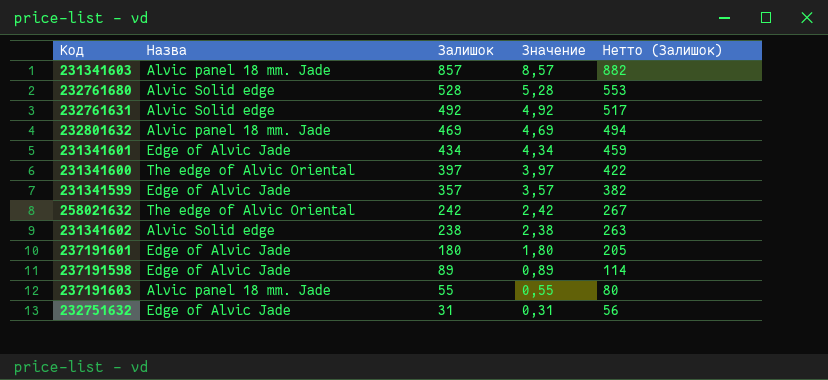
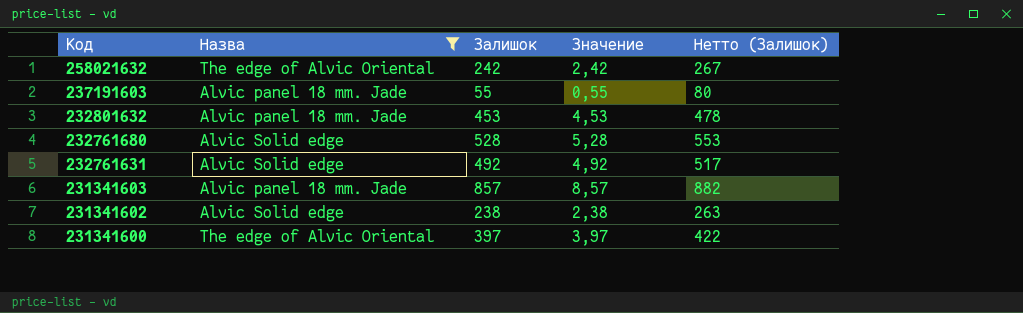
filter: none -> Назва != Edge of Alvic Jade
row order: Залишок descending -> Код descending
232801632 | Залишок: 469 -> 453
232801632 | Значение: 4,69 -> 4,53
232801632 | Нетто (Залишок): 494 -> 478

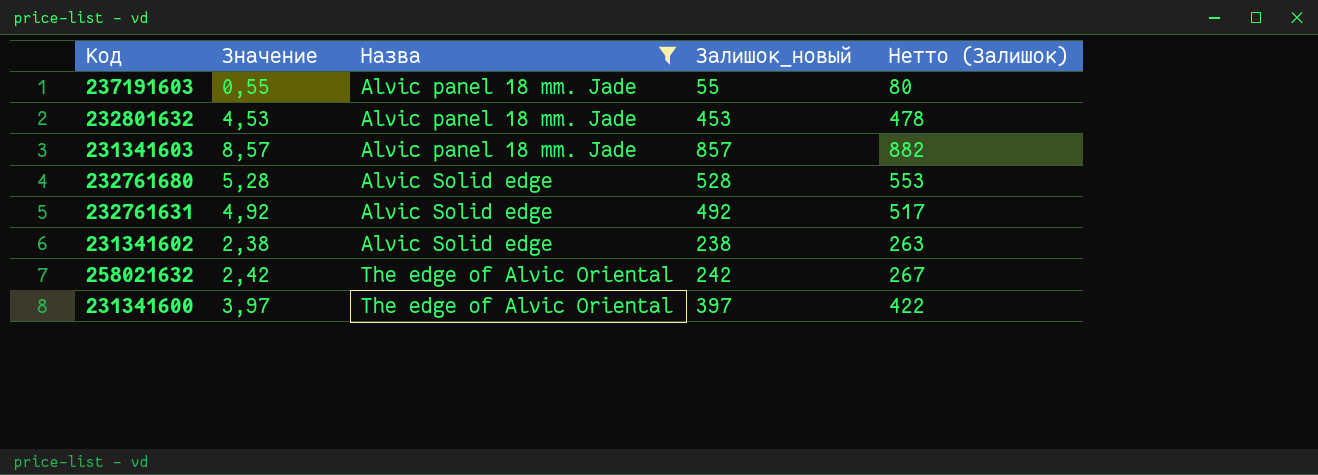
row order: Код descending -> Назва ascending
column Значение | position: 4 -> 2
column name: Залишок -> Залишок_новый

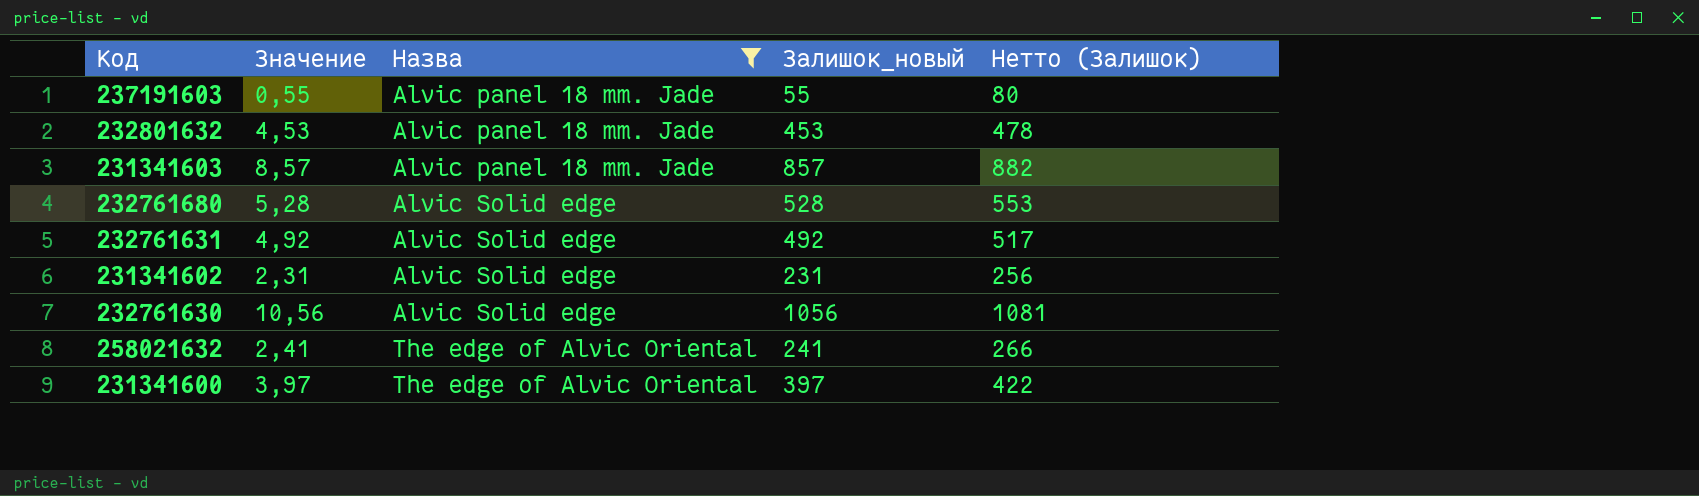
231341602 | Значение: 2,38 -> 2,31
231341602 | Залишок_новый: 238 -> 231
231341602 | Нетто (Залишок): 263 -> 256
row 232761630: none -> 10,56 | Alvic Solid edge | 1056 | 1081
258021632 | Значение: 2,42 -> 2,41
258021632 | Залишок_новый: 242 -> 241
258021632 | Нетто (Залишок): 267 -> 266

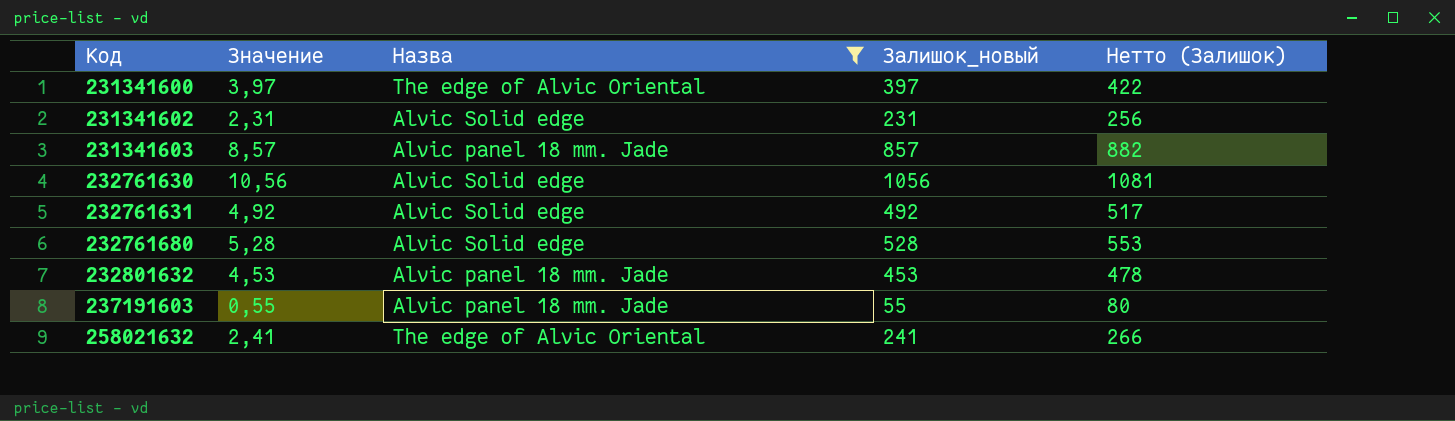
row order: Назва ascending -> Код ascending

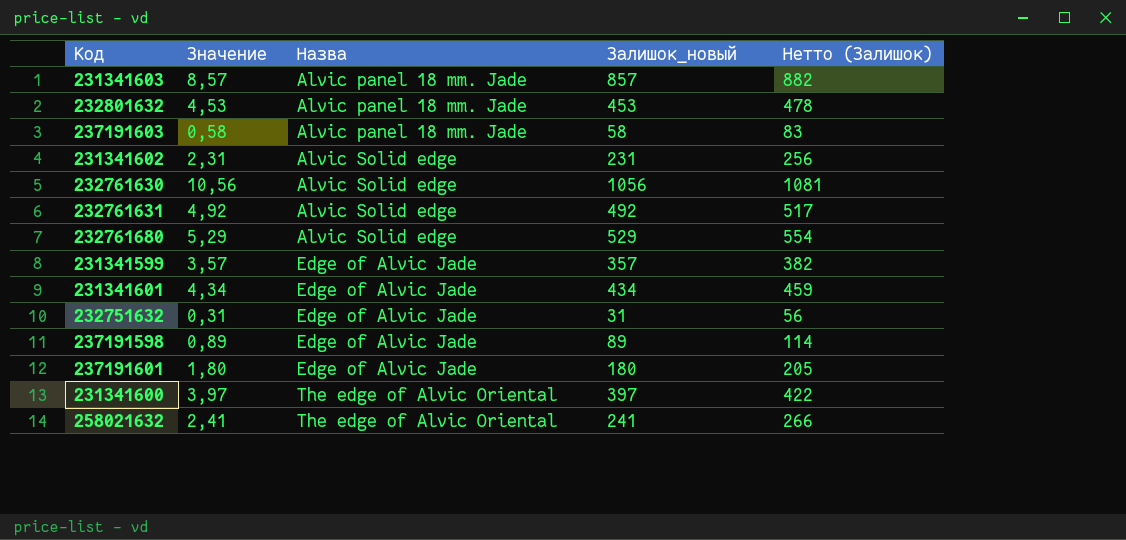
filter: Назва != Edge of Alvic Jade -> none
row order: Код ascending -> Назва ascending
237191603 | Значение: 0,55 -> 0,58
237191603 | Залишок_новый: 55 -> 58
237191603 | Нетто (Залишок): 80 -> 83
232761680 | Значение: 5,28 -> 5,29
232761680 | Залишок_новый: 528 -> 529
232761680 | Нетто (Залишок): 553 -> 554

